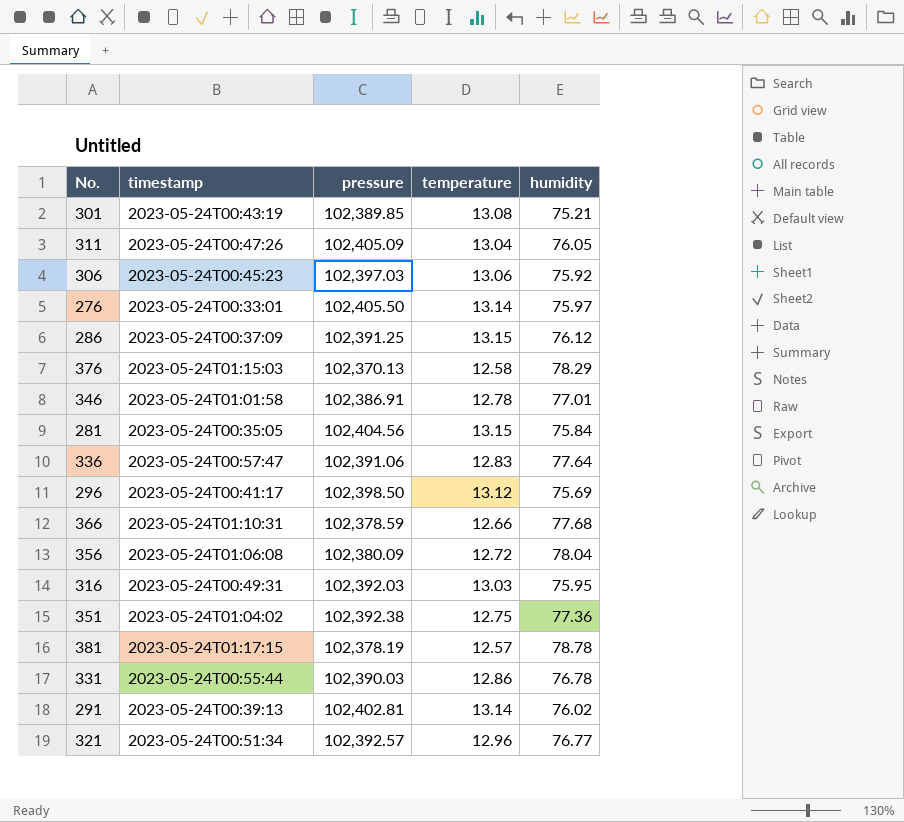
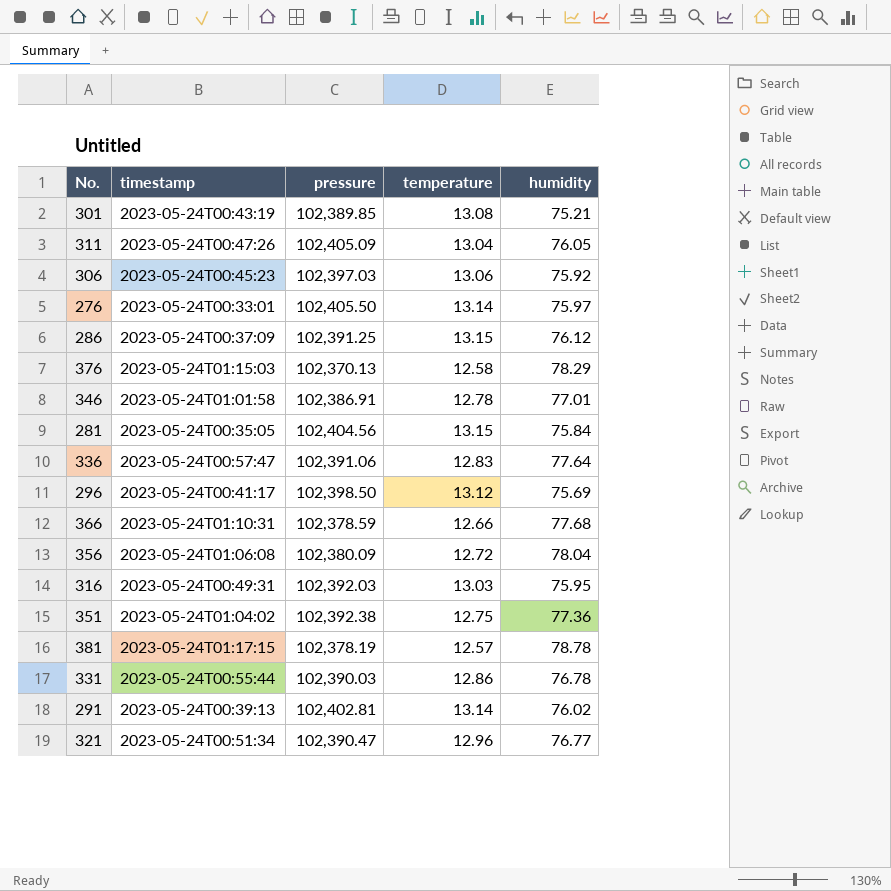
321 | pressure: 102,392.57 -> 102,390.47

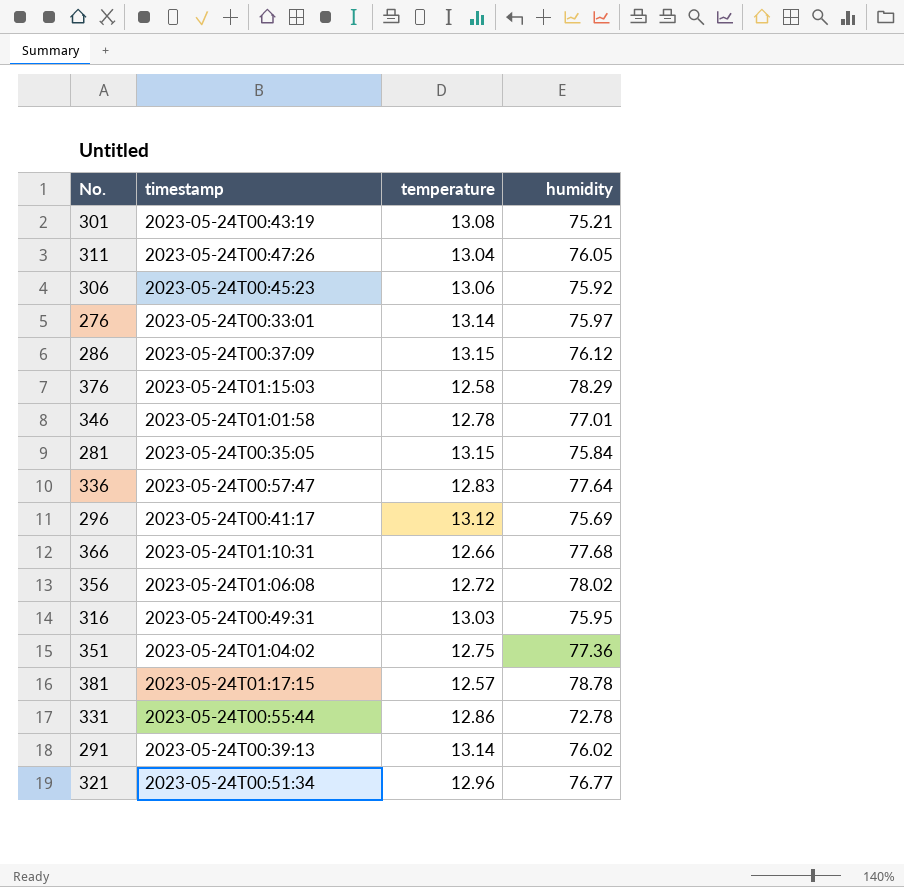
column pressure | position: 3 -> none
356 | humidity: 78.04 -> 78.02
331 | humidity: 76.78 -> 72.78

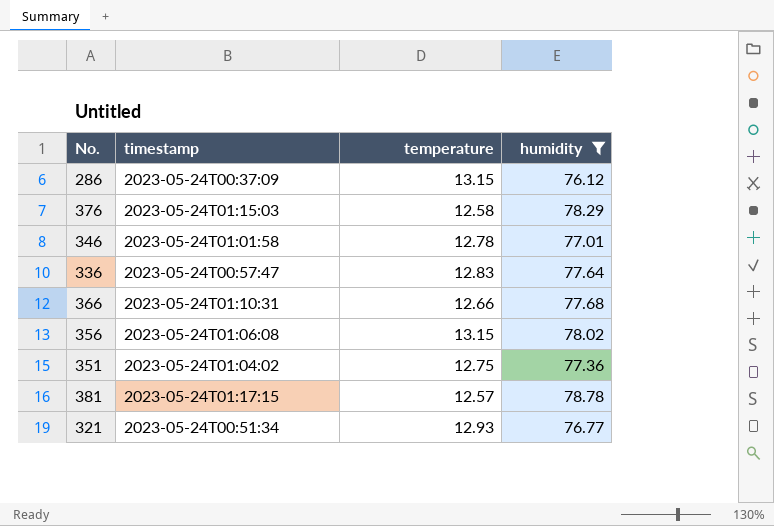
filter: none -> humidity >= 76.12
356 | temperature: 12.72 -> 13.15
321 | temperature: 12.96 -> 12.93

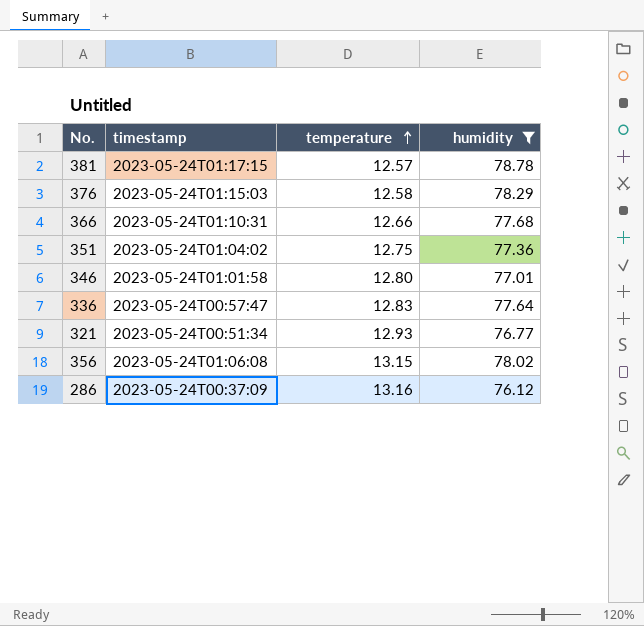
row order: none -> temperature ascending
346 | temperature: 12.78 -> 12.80
286 | temperature: 13.15 -> 13.16

